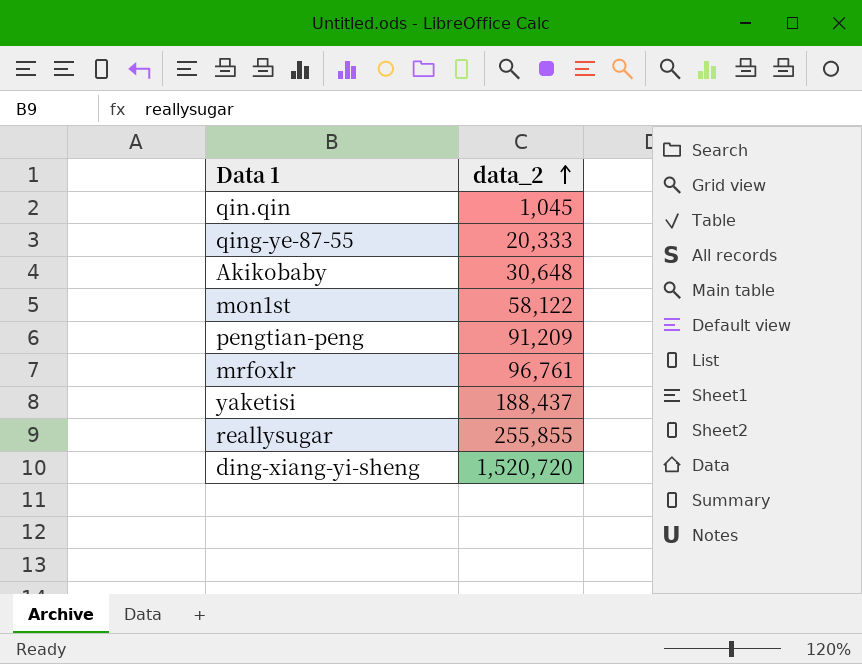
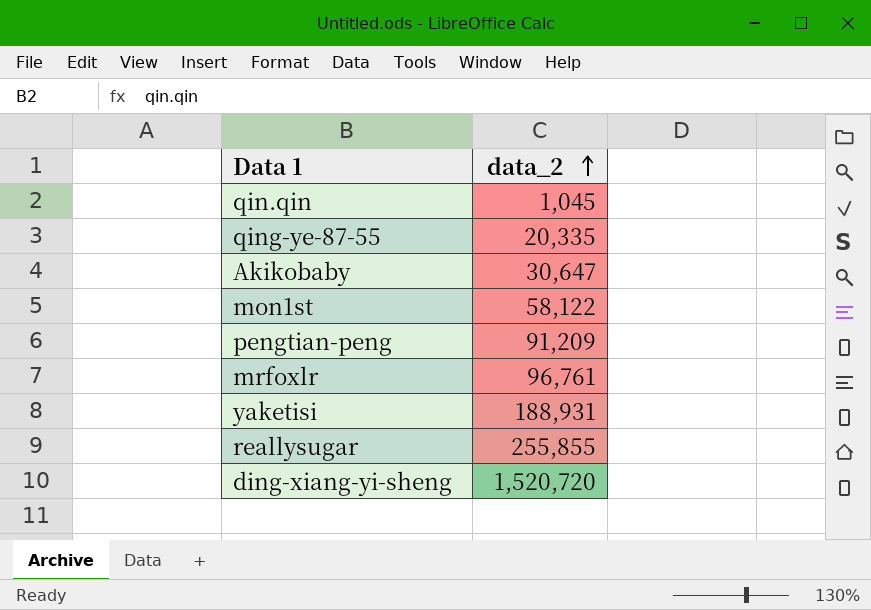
qing-ye-87-55 | data_2: 20,333 -> 20,335
Akikobaby | data_2: 30,648 -> 30,647
yaketisi | data_2: 188,437 -> 188,931

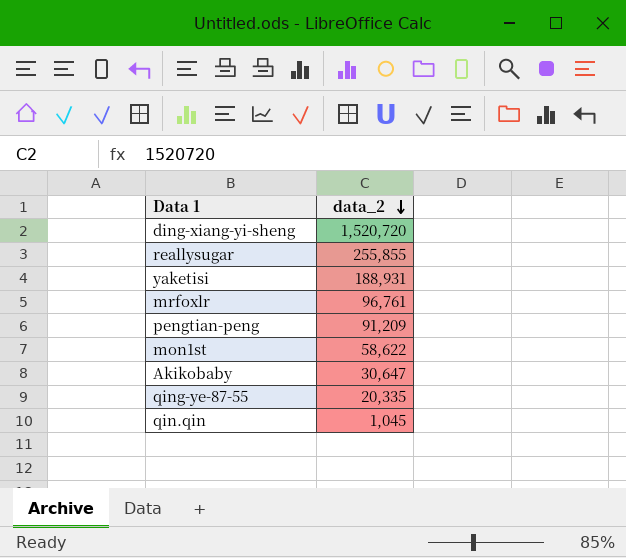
row order: data_2 ascending -> data_2 descending
mon1st | data_2: 58,122 -> 58,622

